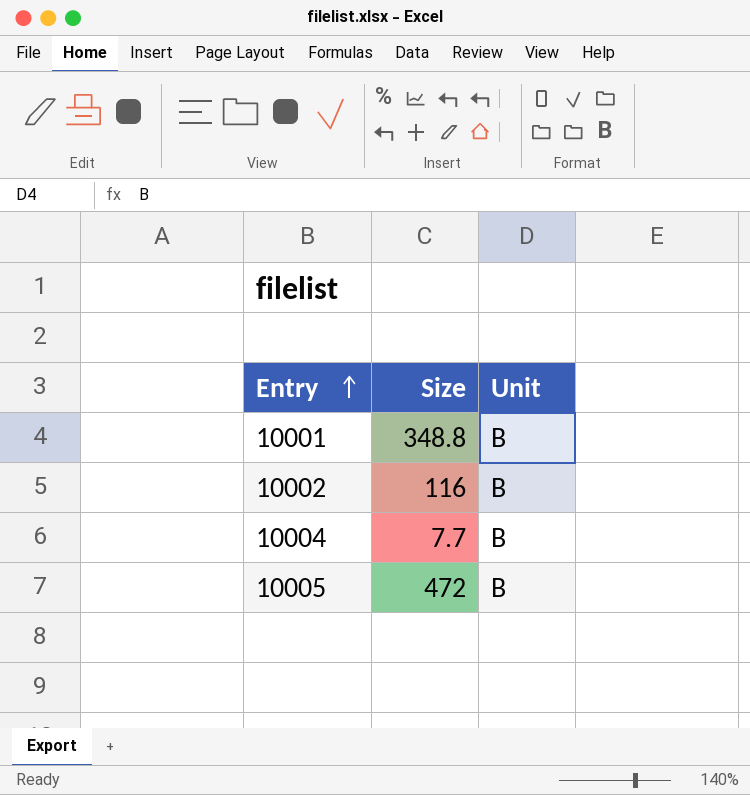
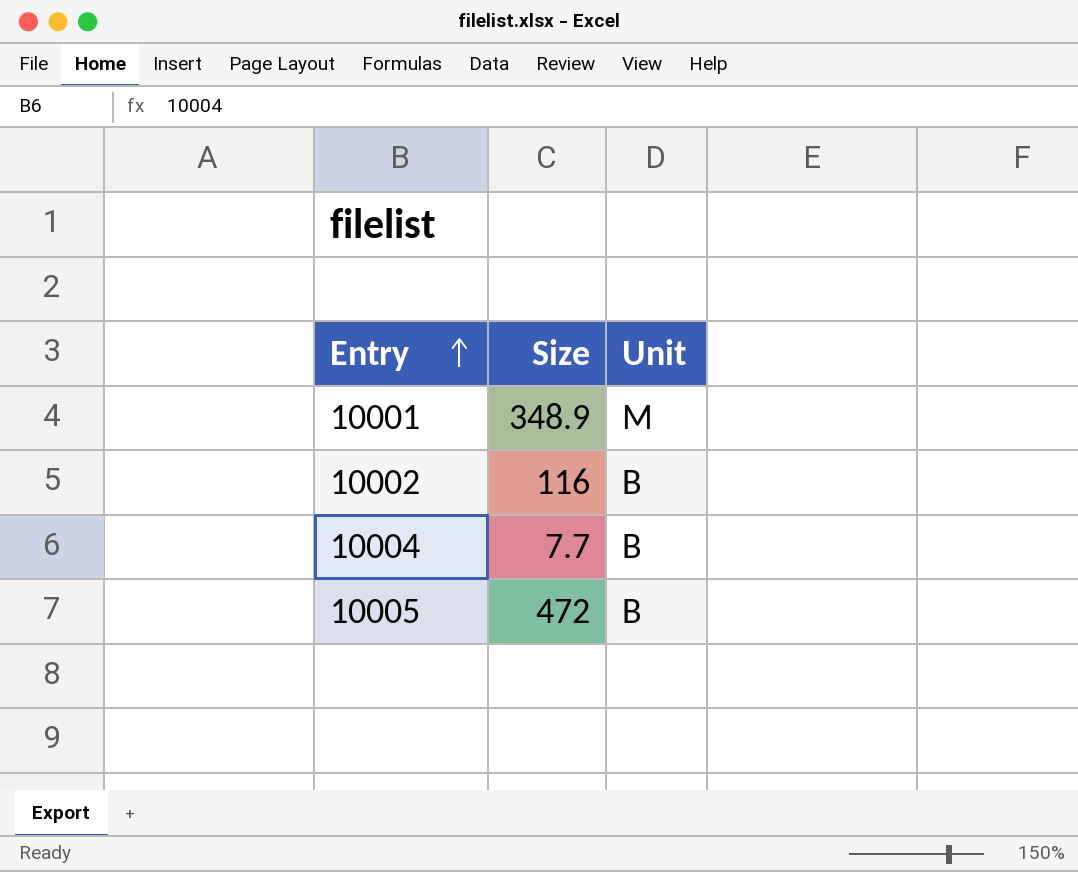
10001 | Size: 348.8 -> 348.9
10001 | Unit: B -> M

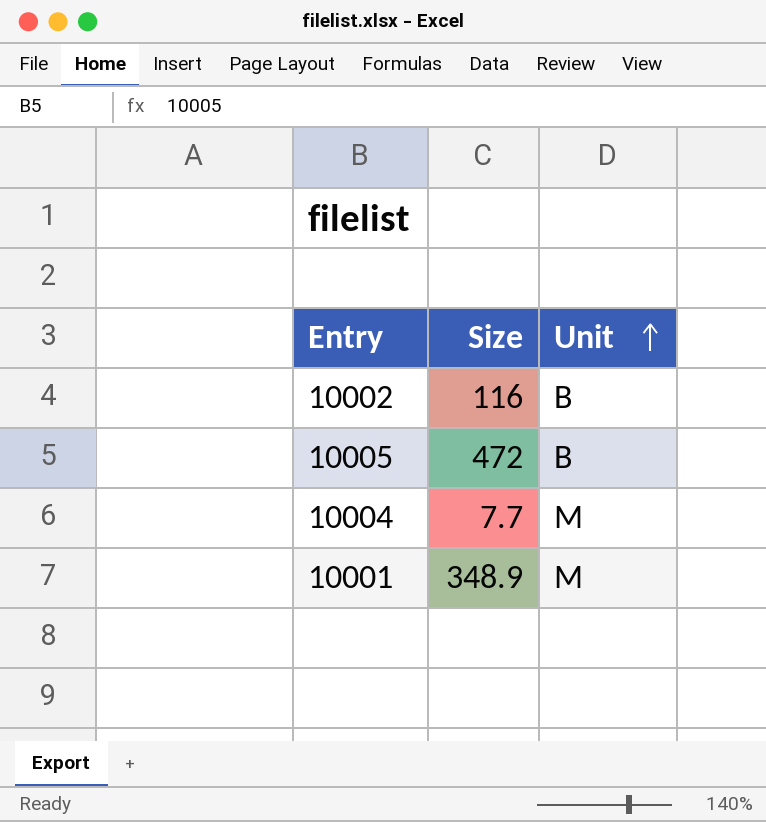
row order: Entry ascending -> Unit ascending
10004 | Unit: B -> M

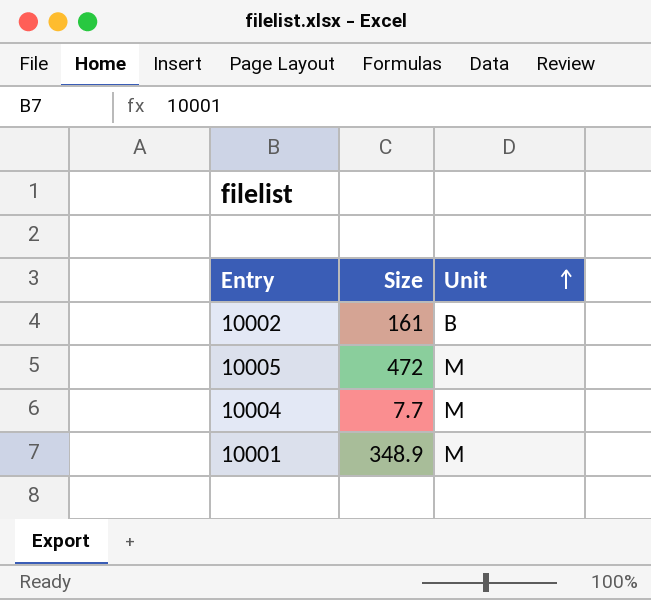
10002 | Size: 116 -> 161
10005 | Unit: B -> M

